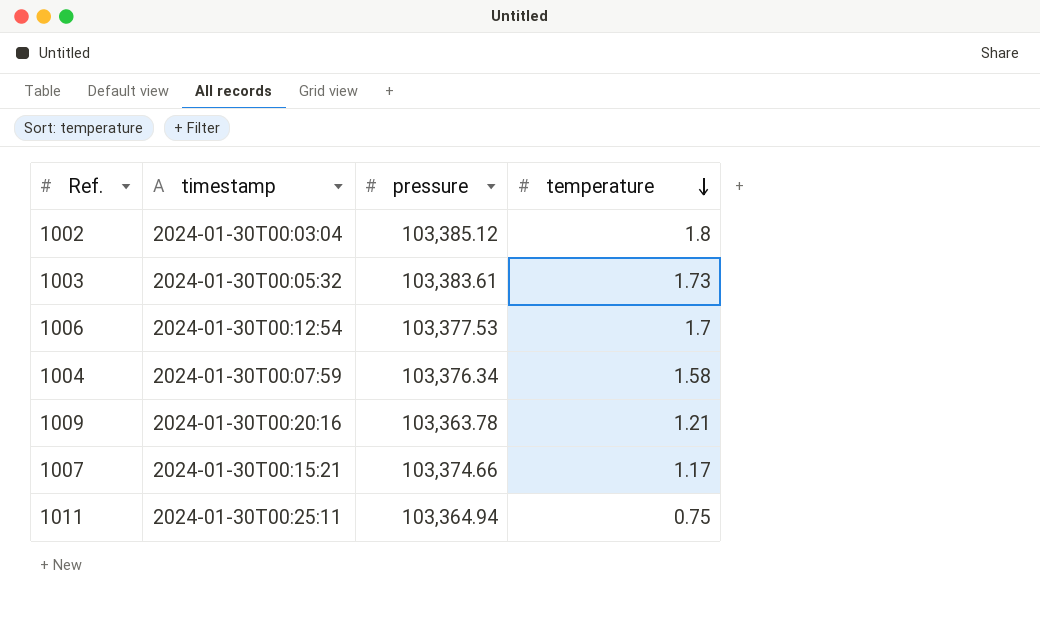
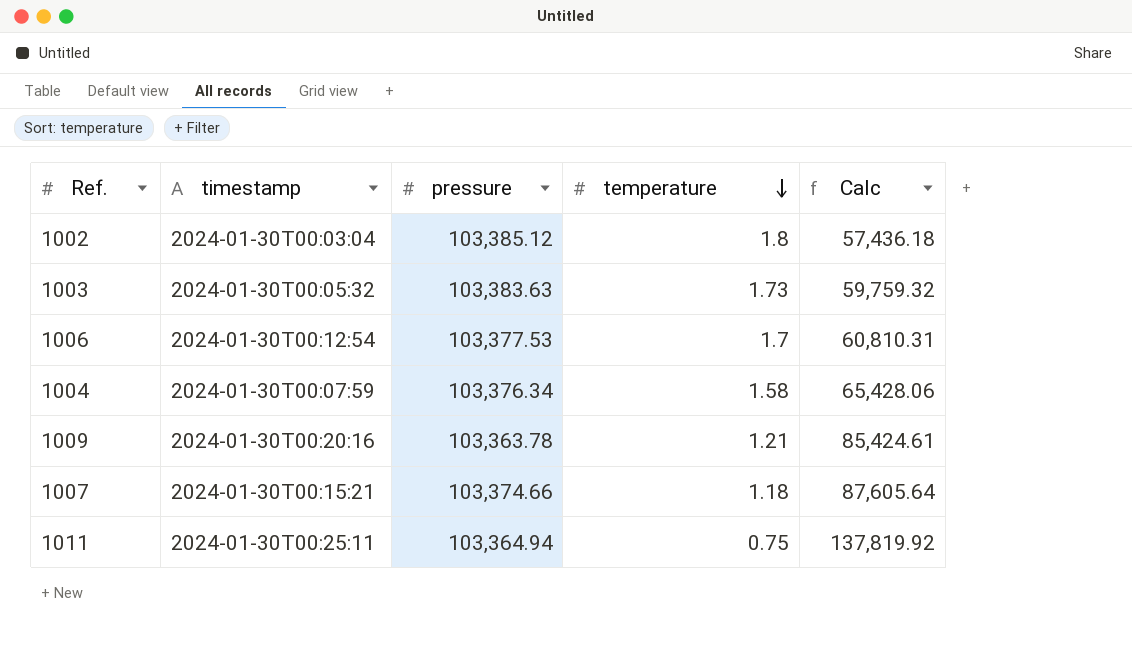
column Calc | formula: none -> [pressure] / [temperature]
1003 | pressure: 103,383.61 -> 103,383.63
1007 | temperature: 1.17 -> 1.18

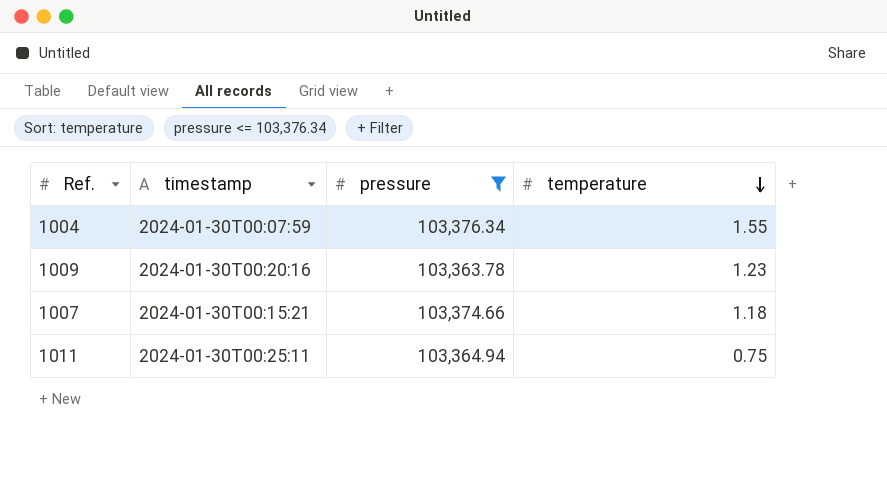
filter: none -> pressure <= 103,376.34
column Calc | formula: [pressure] / [temperature] -> none
1004 | temperature: 1.58 -> 1.55
1009 | temperature: 1.21 -> 1.23

